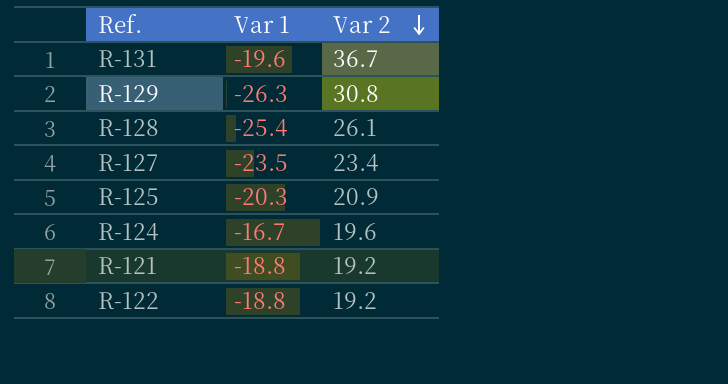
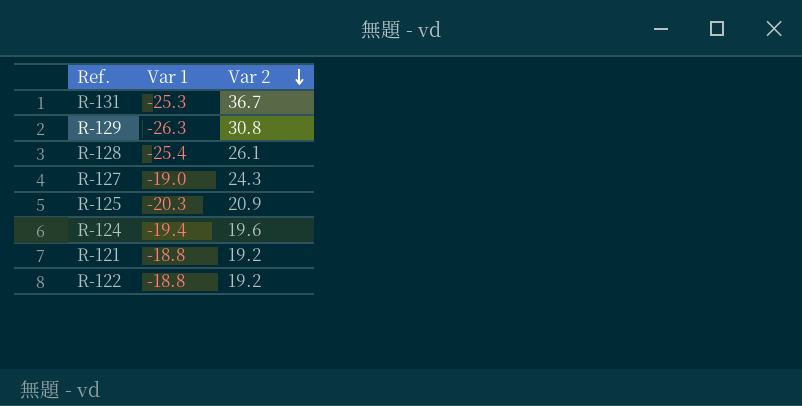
R-131 | Var 1: -19.6 -> -25.3
R-127 | Var 1: -23.5 -> -19.0
R-127 | Var 2: 23.4 -> 24.3
R-124 | Var 1: -16.7 -> -19.4

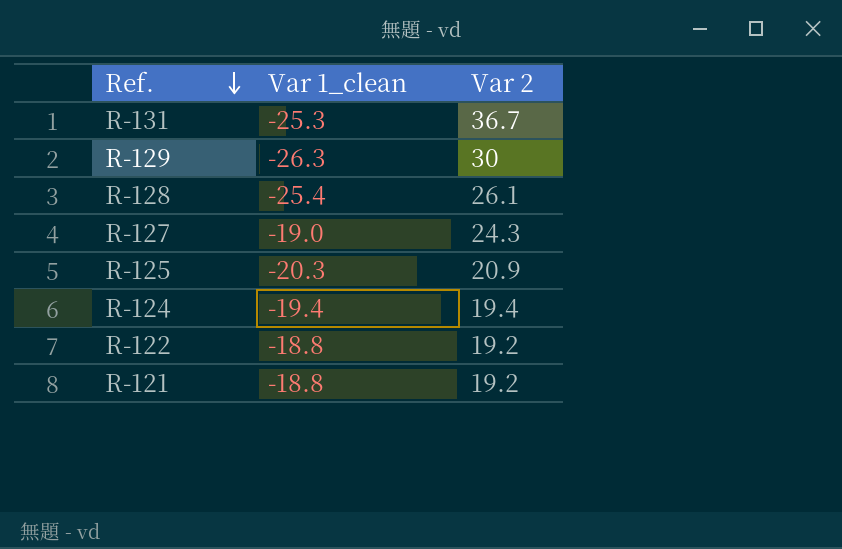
row order: Var 2 descending -> Ref. descending
column name: Var 1 -> Var 1_clean
R-129 | Var 2: 30.8 -> 30
R-124 | Var 2: 19.6 -> 19.4

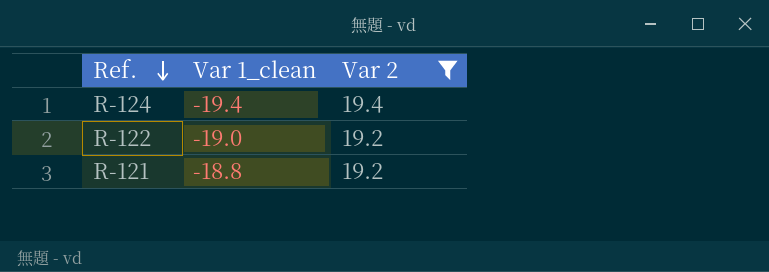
filter: none -> Var 2 <= 19.4
R-122 | Var 1_clean: -18.8 -> -19.0

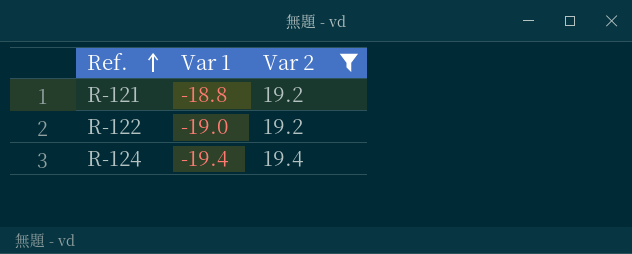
row order: Ref. descending -> Ref. ascending
column name: Var 1_clean -> Var 1

